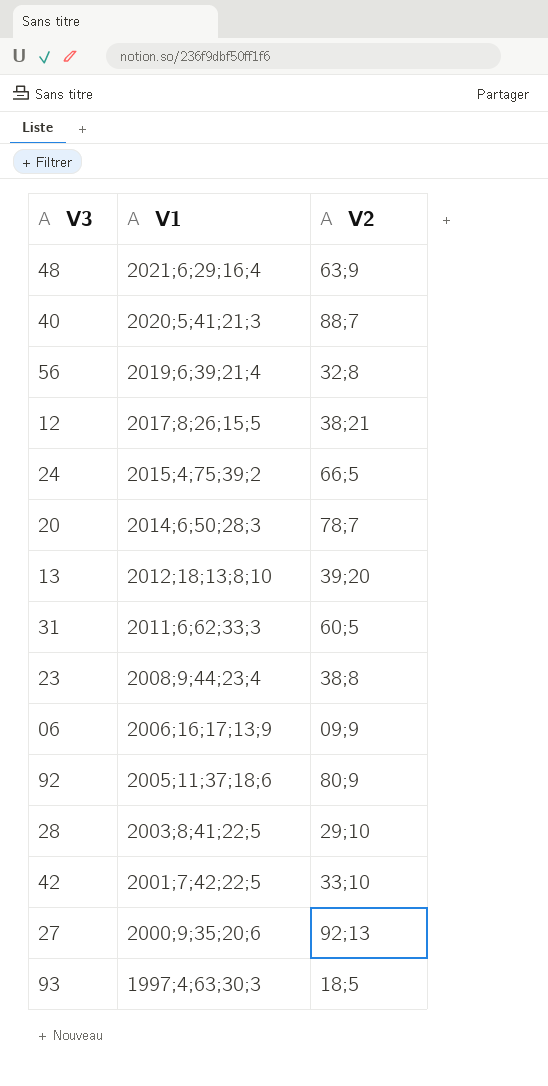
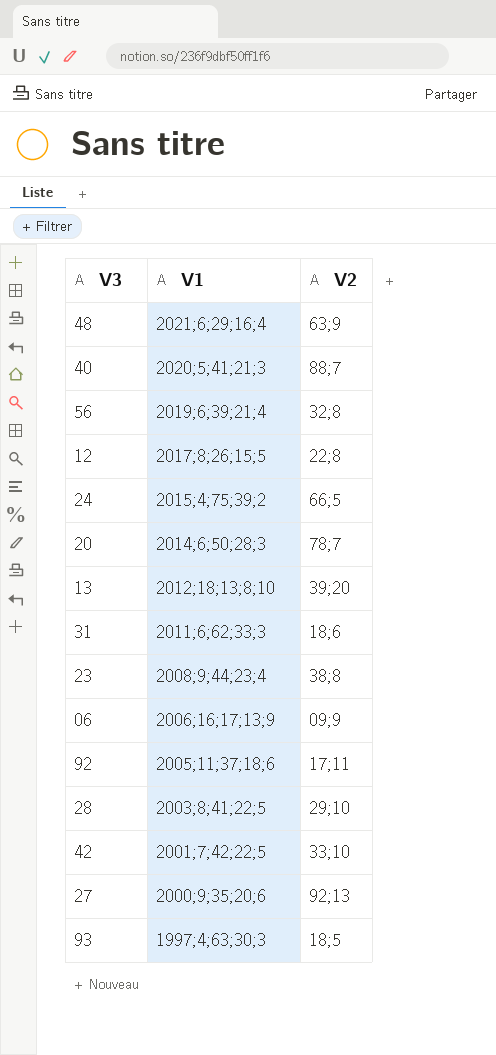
12 | V2: 38;21 -> 22;8
31 | V2: 60;5 -> 18;6
92 | V2: 80;9 -> 17;11

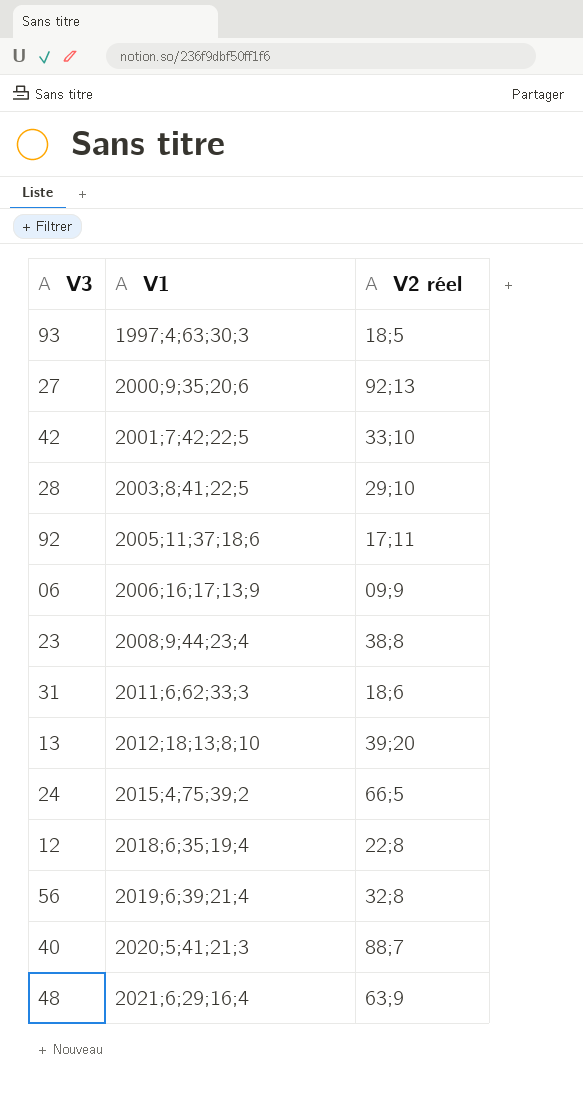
row order: V1 descending -> V1 ascending
column name: V2 -> V2 réel
row 20: 2014;6;50;28;3 | 78;7 -> none
12 | V1: 2017;8;26;15;5 -> 2018;6;35;19;4

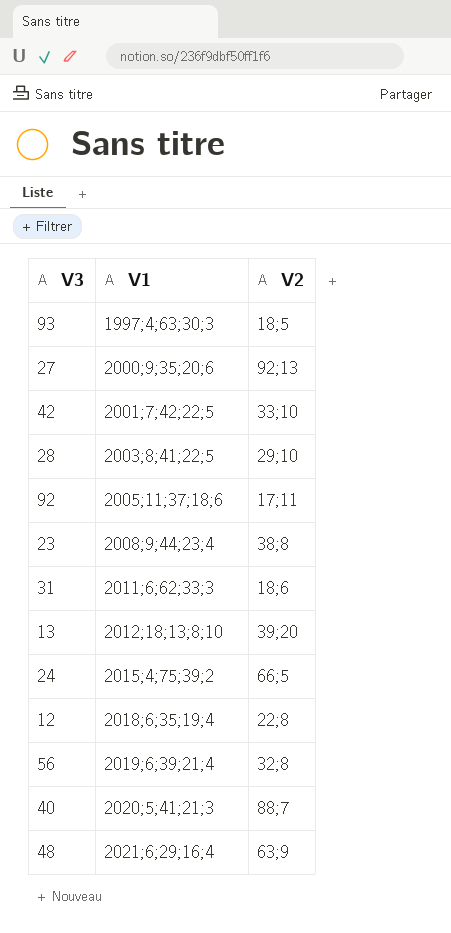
column name: V2 réel -> V2
row 06: 2006;16;17;13;9 | 09;9 -> none

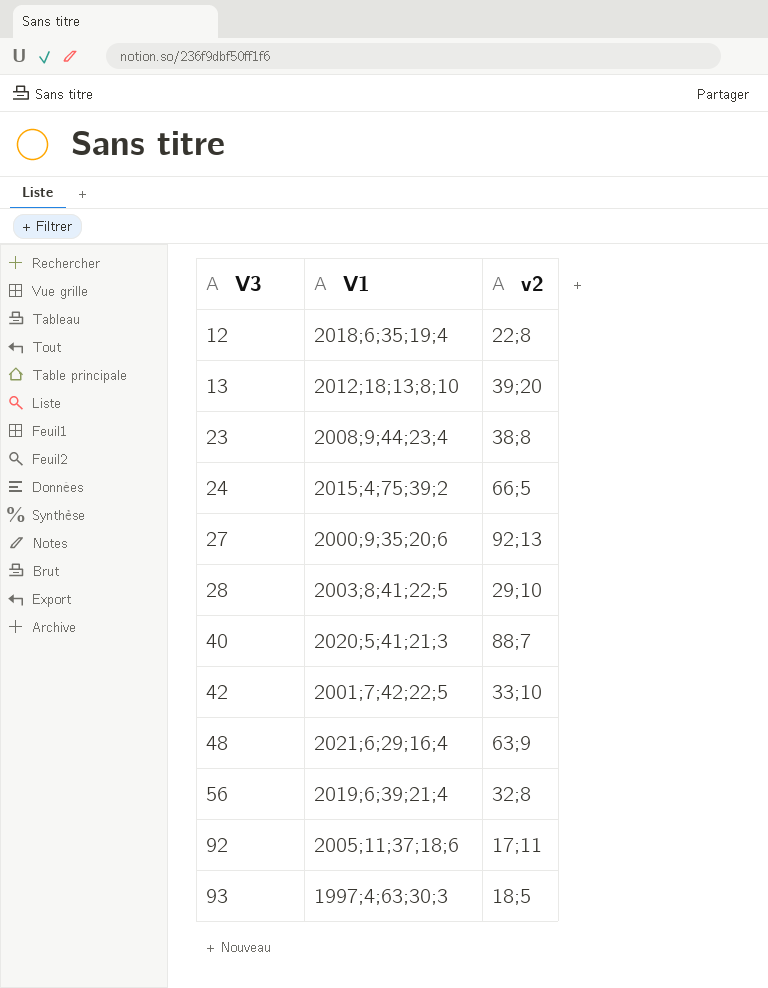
row order: V1 ascending -> V3 ascending
column name: V2 -> v2
row 31: 2011;6;62;33;3 | 18;6 -> none

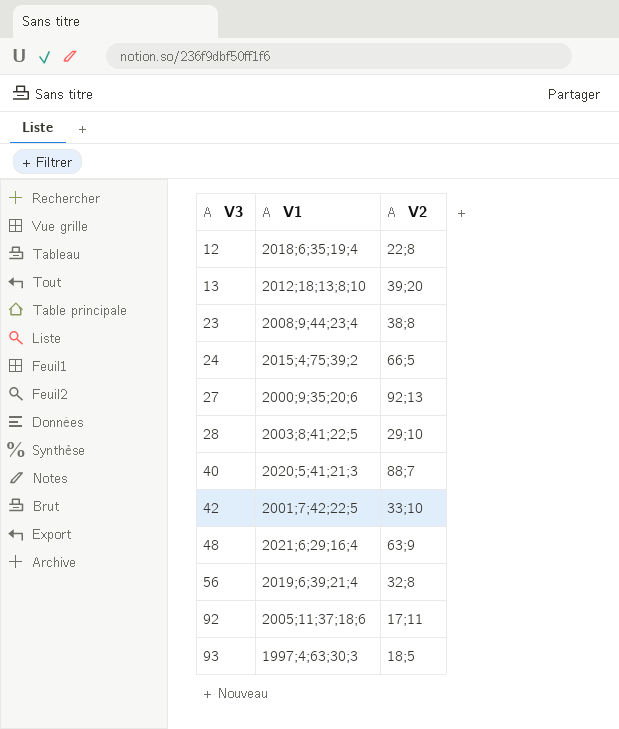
column name: v2 -> V2

